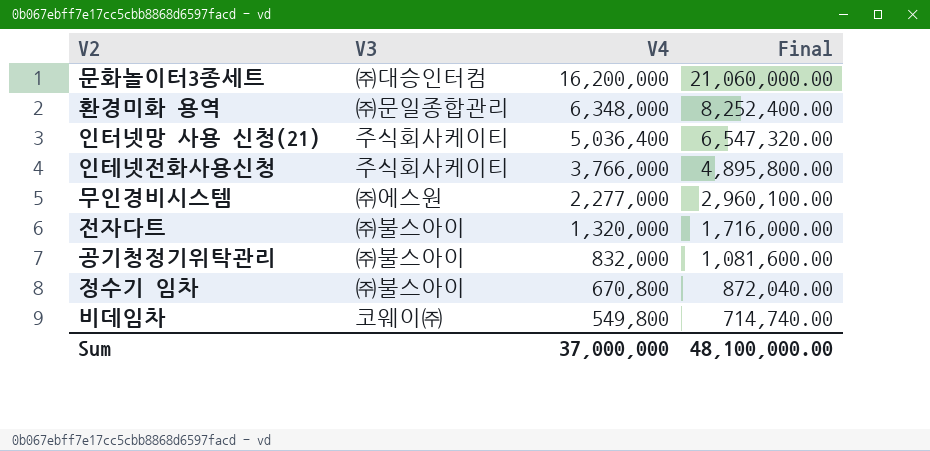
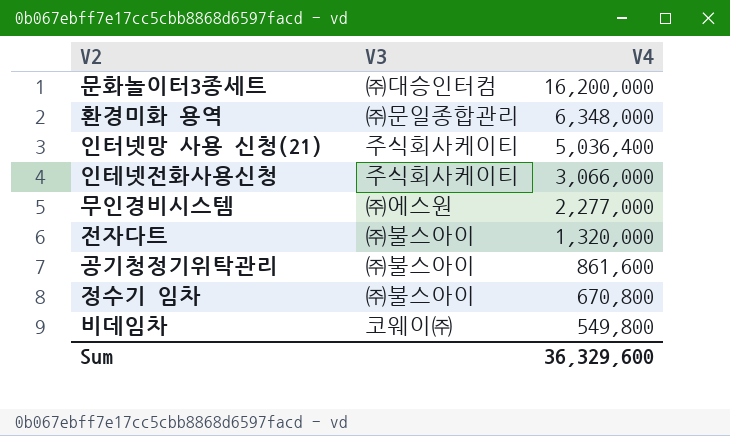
column Final | formula: [V4] * 1.3 -> none
인테넷전화사용신청 | V4: 3,766,000 -> 3,066,000
공기청정기위탁관리 | V4: 832,000 -> 861,600
Sum | V4: 37,000,000 -> 36,329,600

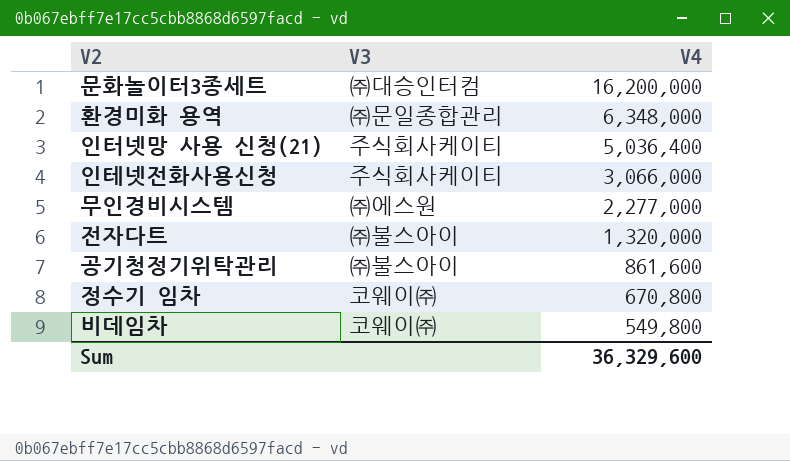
정수기 임차 | V3: ㈜불스아이 -> 코웨이㈜

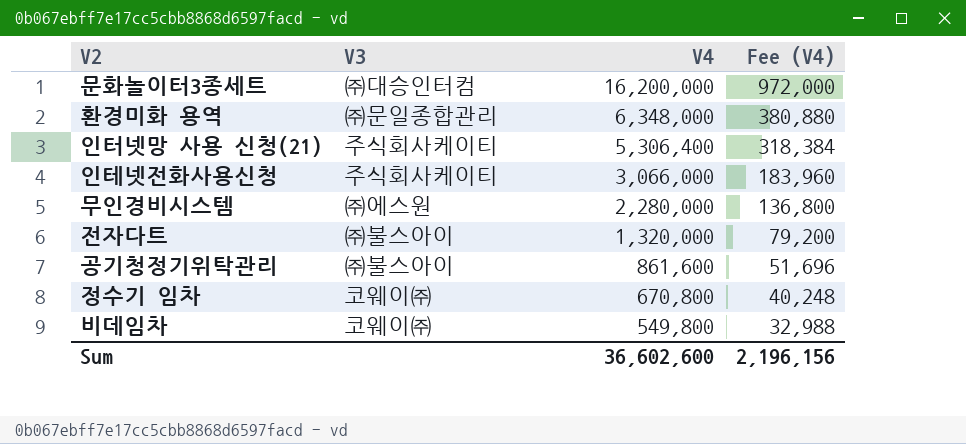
column Fee (V4) | formula: none -> [V4] * 0.06
인터넷망 사용 신청(21) | V4: 5,036,400 -> 5,306,400
무인경비시스템 | V4: 2,277,000 -> 2,280,000
Sum | V4: 36,329,600 -> 36,602,600

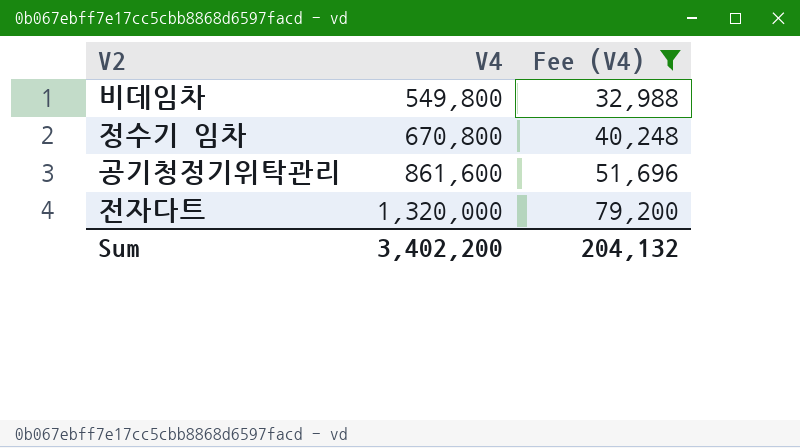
filter: none -> Fee (V4) <= 79,200
row order: V4 descending -> V4 ascending
column V3 | position: 2 -> none
Sum | V4: 36,602,600 -> 3,402,200
Sum | Fee (V4): 2,196,156 -> 204,132

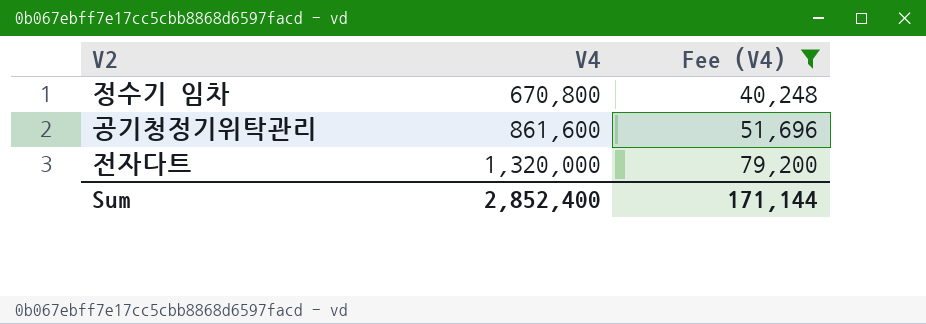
row 비데임차: 549,800 | 32,988 -> none
Sum | V4: 3,402,200 -> 2,852,400
Sum | Fee (V4): 204,132 -> 171,144

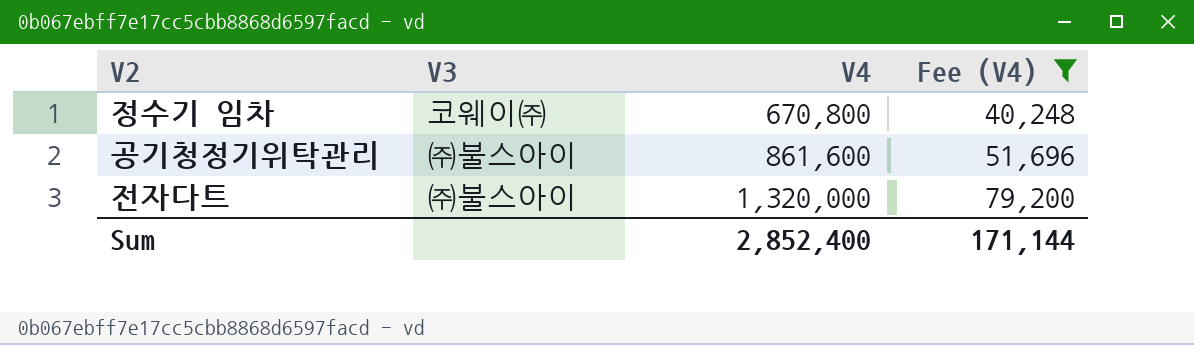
column V3 | position: none -> 2

